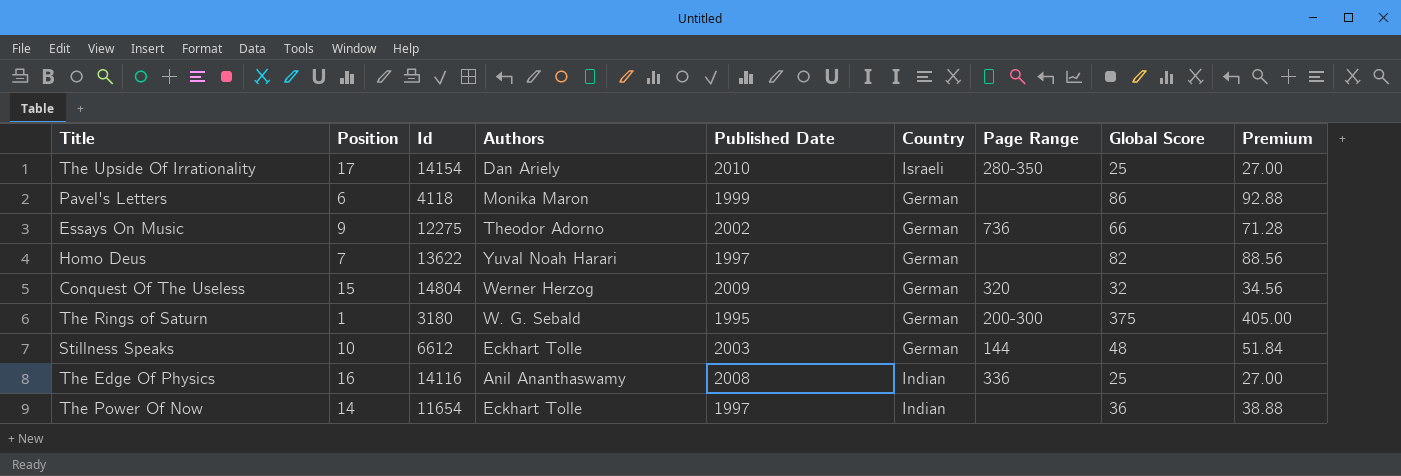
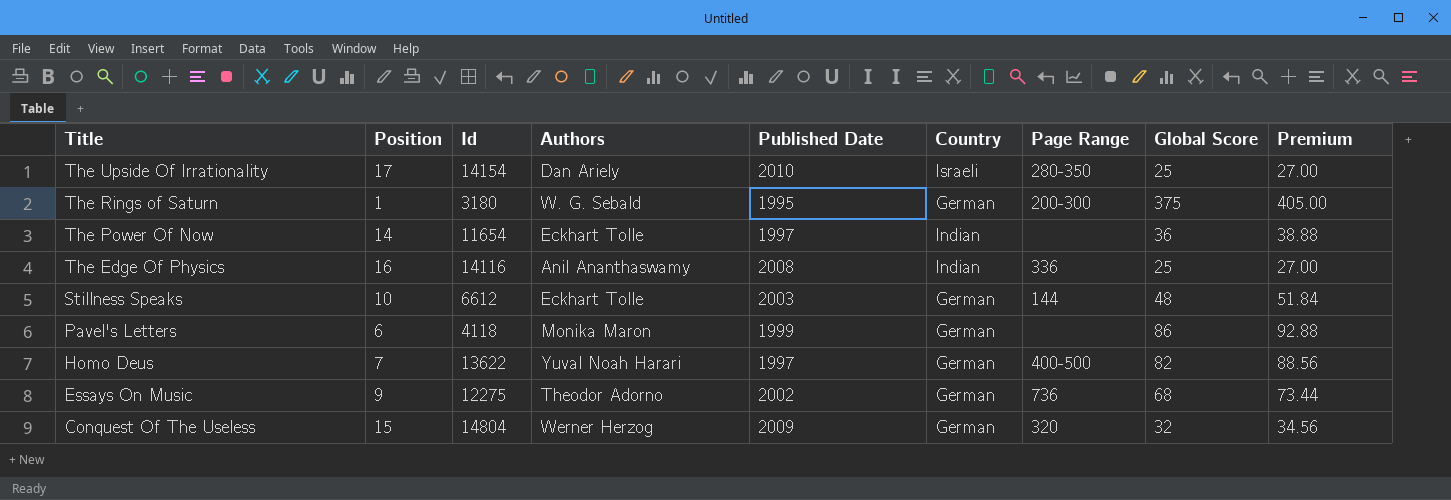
row order: none -> Title descending
Homo Deus | Page Range: none -> 400-500
Essays On Music | Global Score: 66 -> 68
Essays On Music | Premium: 71.28 -> 73.44

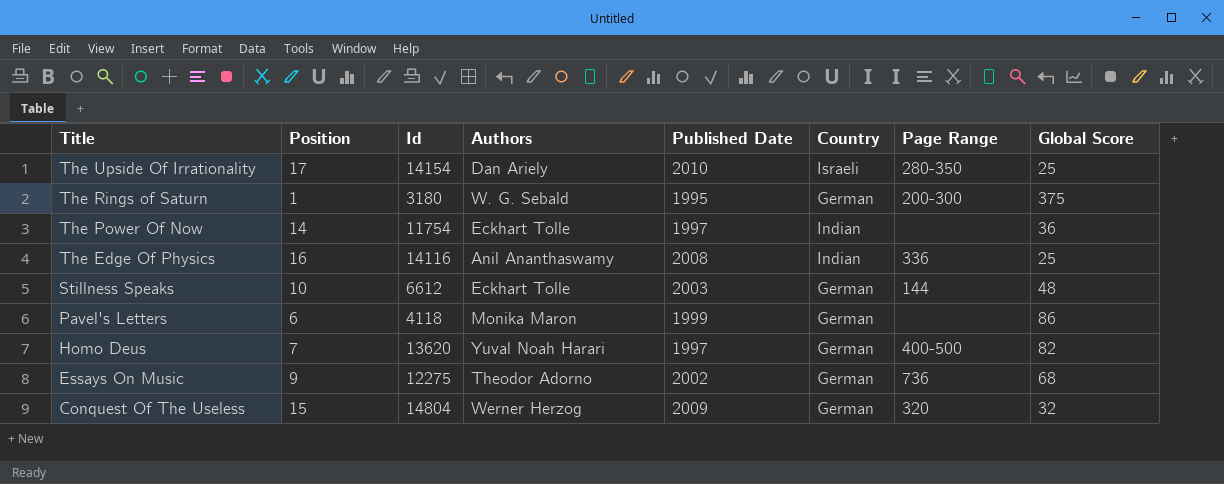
column Premium | formula: [Global Score] * 1.08 -> none
The Power Of Now | Id: 11654 -> 11754
Homo Deus | Id: 13622 -> 13620

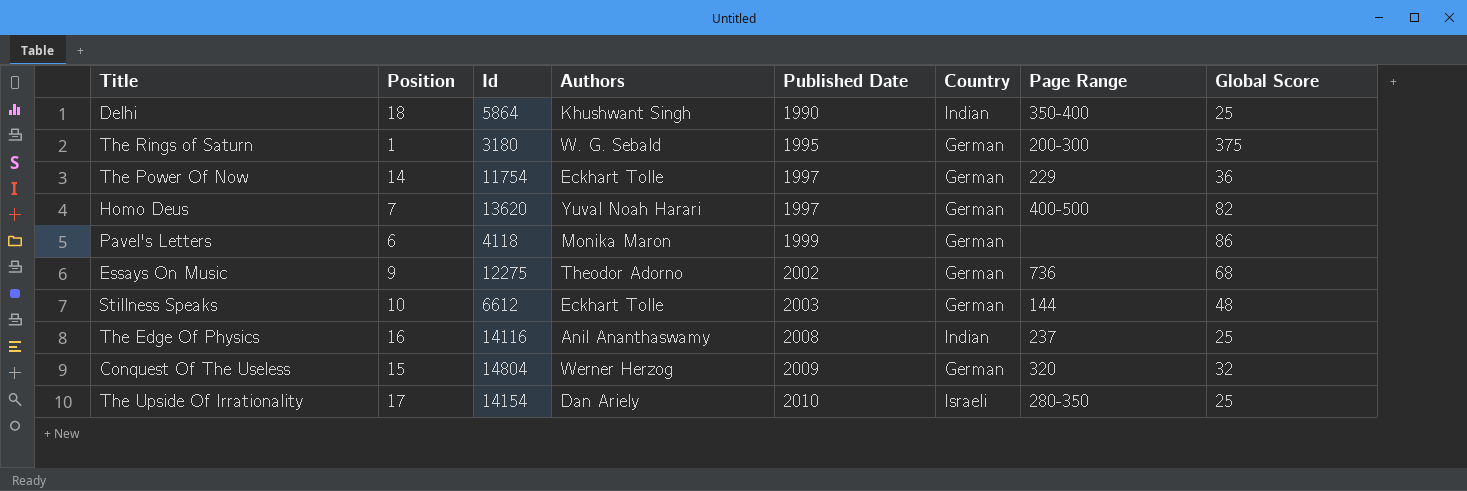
row order: Title descending -> Published Date ascending
row Delhi: none -> 18 | 5864 | Khushwant Singh | 1990 | Indian | 350-400 | 25
The Power Of Now | Country: Indian -> German
The Power Of Now | Page Range: none -> 229
The Edge Of Physics | Page Range: 336 -> 237

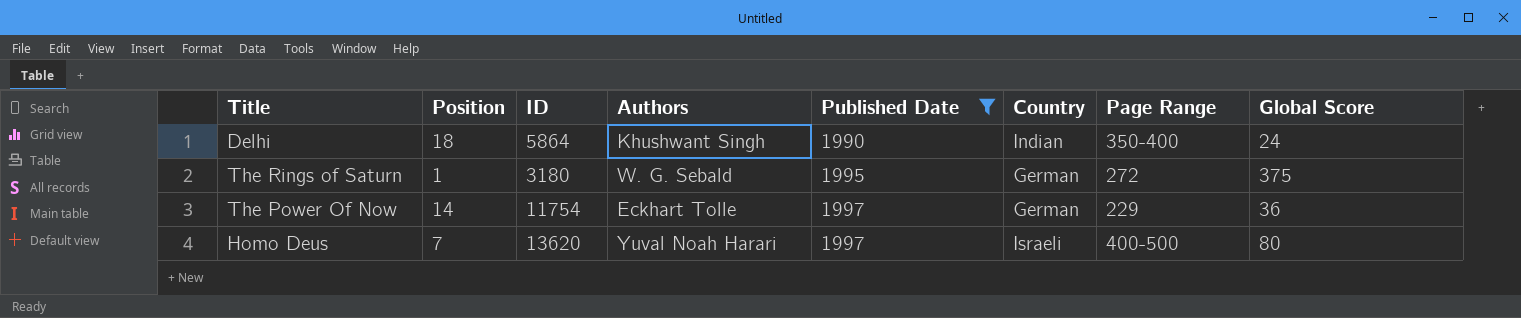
filter: none -> Published Date <= 1997
column name: Id -> ID
Delhi | Global Score: 25 -> 24
The Rings of Saturn | Page Range: 200-300 -> 272
Homo Deus | Country: German -> Israeli
Homo Deus | Global Score: 82 -> 80

